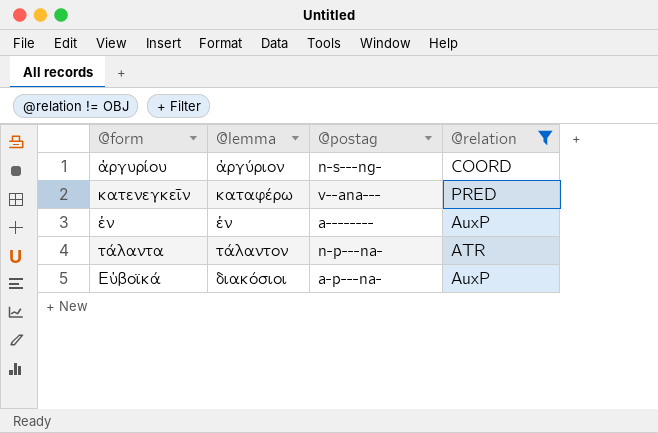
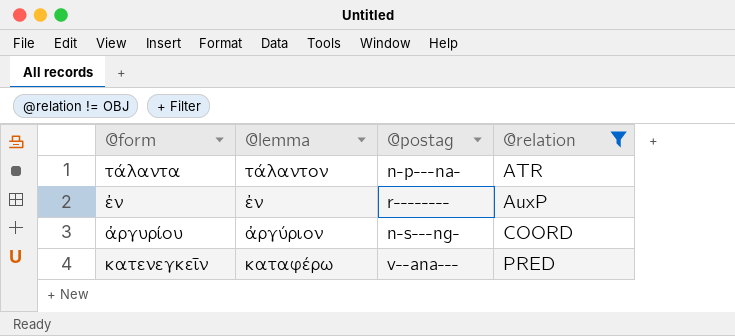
row order: none -> @relation ascending
row Εὐβοϊκά: διακόσιοι | a-p---na- | AuxP -> none
ἐν | @postag: a-------- -> r--------

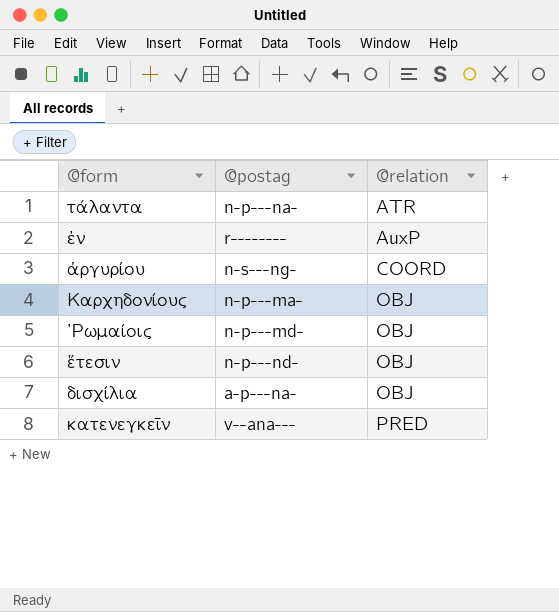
filter: @relation != OBJ -> none
column @lemma | position: 2 -> none

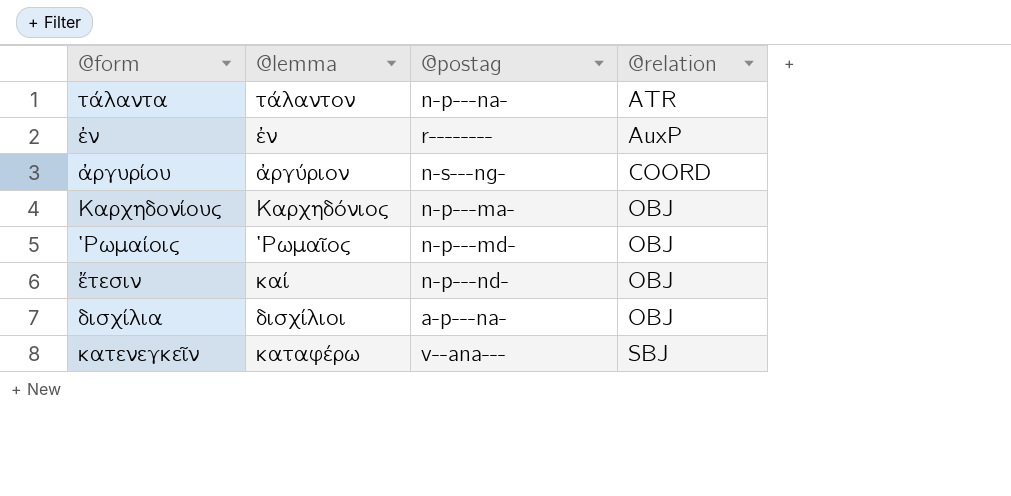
column @lemma | position: none -> 2
κατενεγκεῖν | @relation: PRED -> SBJ

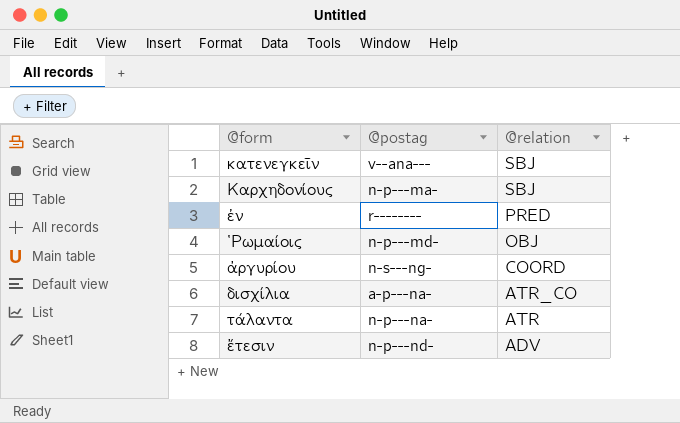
row order: @relation ascending -> @relation descending
column @lemma | position: 2 -> none
Καρχηδονίους | @relation: OBJ -> SBJ
ἐν | @relation: AuxP -> PRED
δισχίλια | @relation: OBJ -> ATR_CO
ἔτεσιν | @relation: OBJ -> ADV

